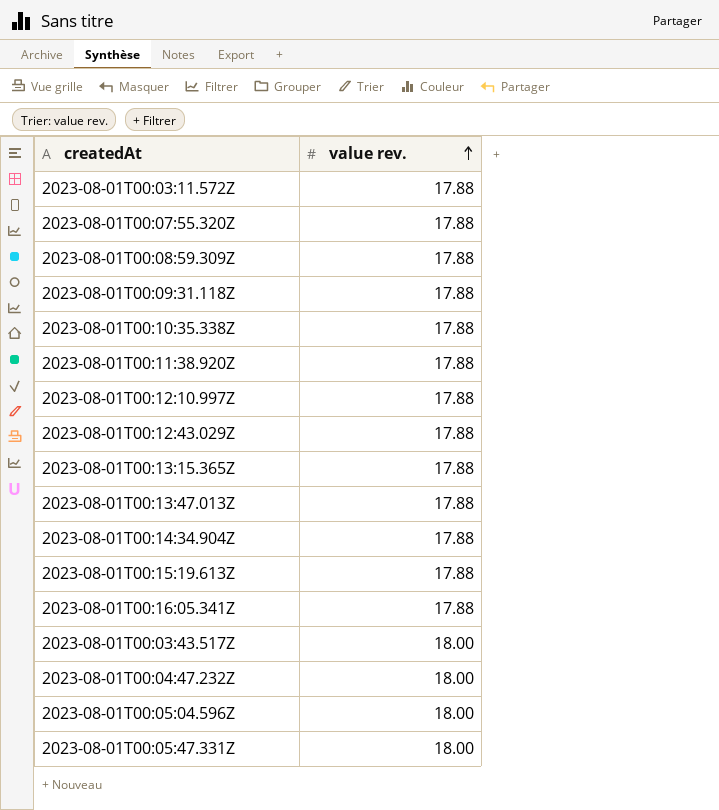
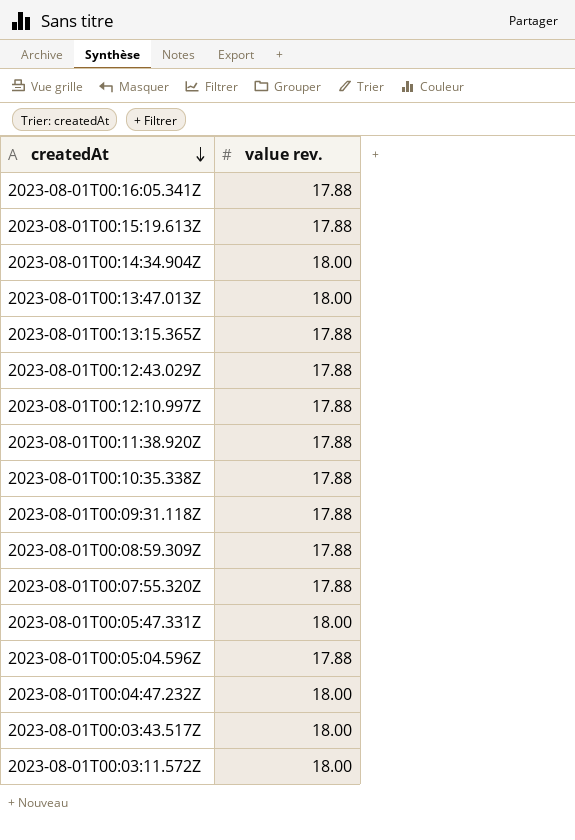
row order: value rev. ascending -> createdAt descending
2023-08-01T00:14:34.904Z | value rev.: 17.88 -> 18.00
2023-08-01T00:13:47.013Z | value rev.: 17.88 -> 18.00
2023-08-01T00:05:04.596Z | value rev.: 18.00 -> 17.88
2023-08-01T00:03:11.572Z | value rev.: 17.88 -> 18.00

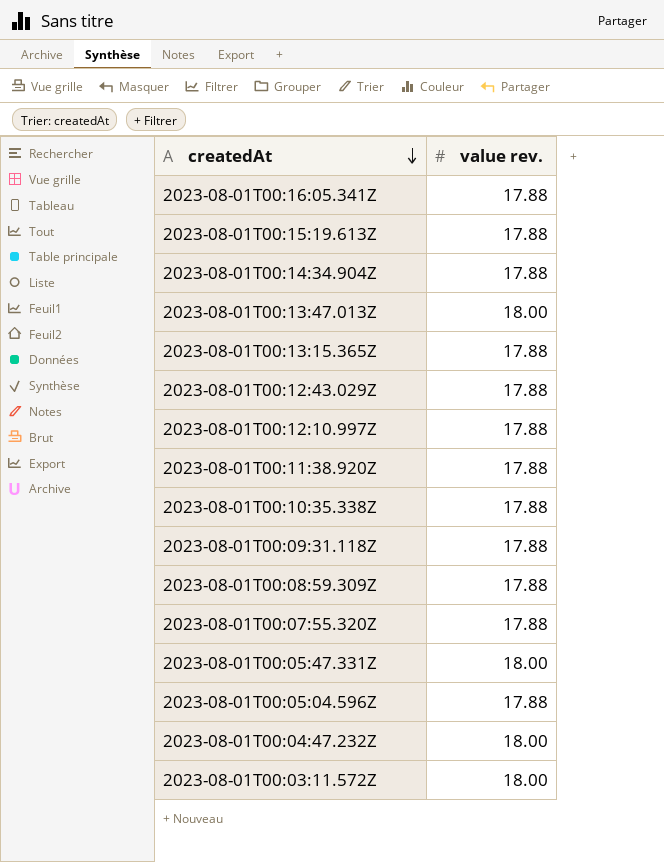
row 2023-08-01T00:03:43.517Z: 18.00 -> none
2023-08-01T00:14:34.904Z | value rev.: 18.00 -> 17.88

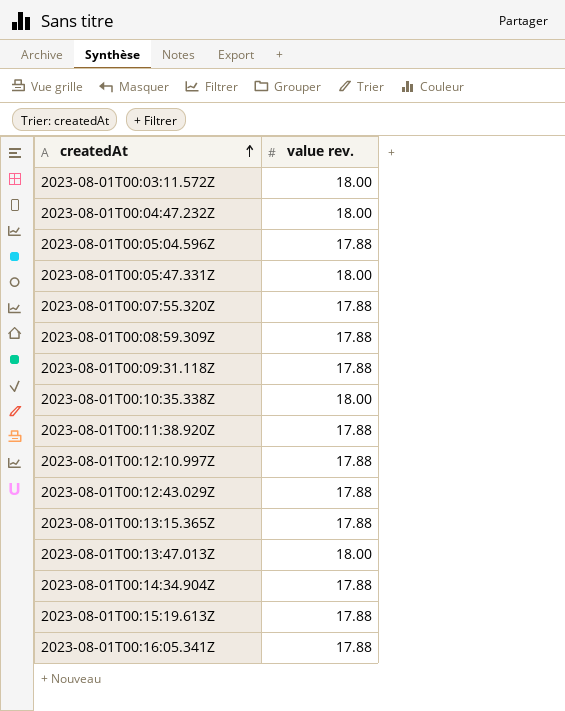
row order: createdAt descending -> createdAt ascending
2023-08-01T00:10:35.338Z | value rev.: 17.88 -> 18.00

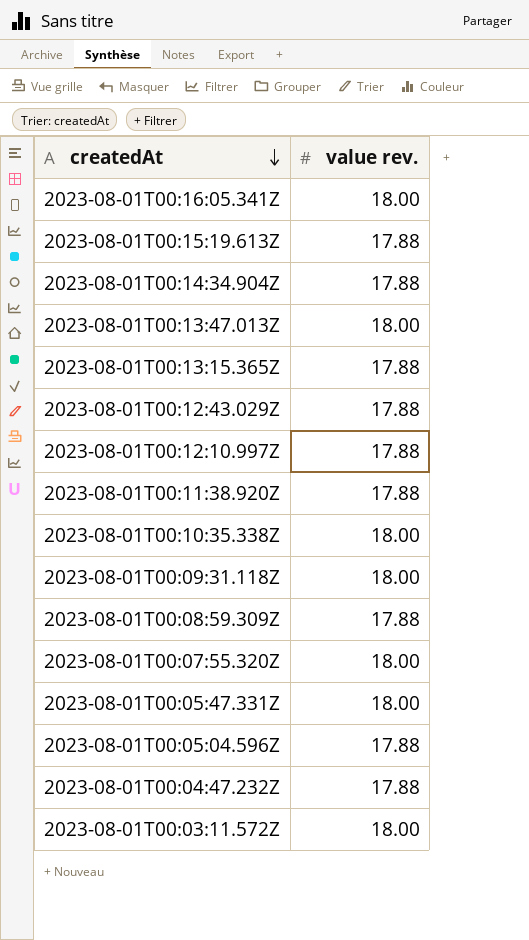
row order: createdAt ascending -> createdAt descending
2023-08-01T00:16:05.341Z | value rev.: 17.88 -> 18.00
2023-08-01T00:09:31.118Z | value rev.: 17.88 -> 18.00
2023-08-01T00:07:55.320Z | value rev.: 17.88 -> 18.00
2023-08-01T00:04:47.232Z | value rev.: 18.00 -> 17.88

